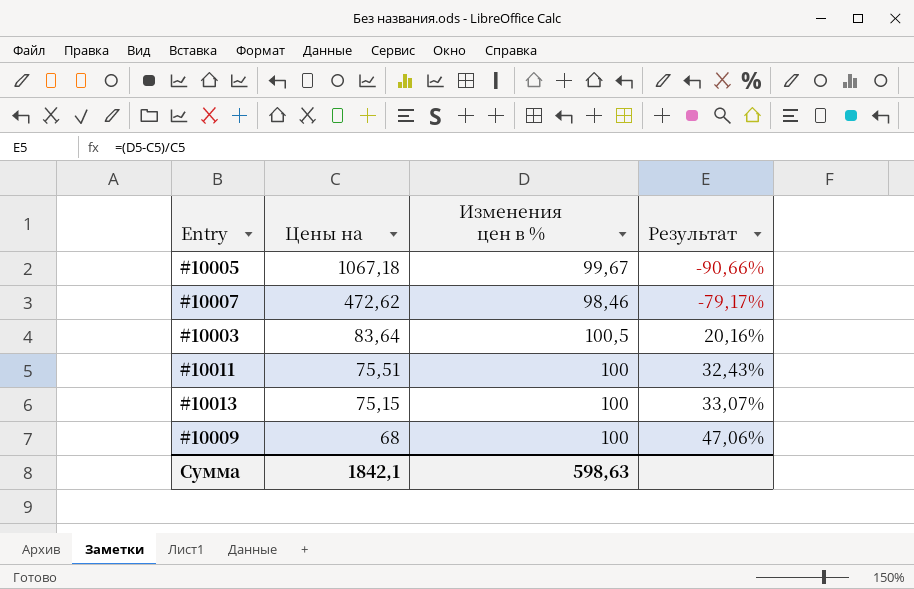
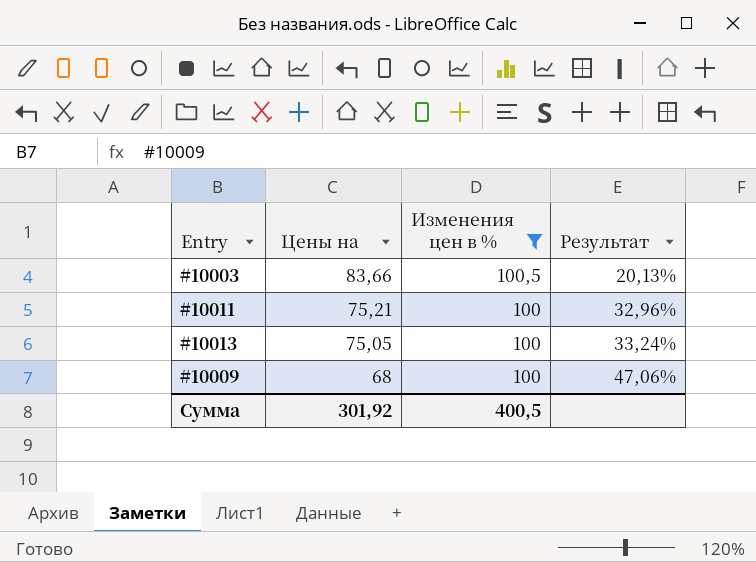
filter: none -> Изменения цен в % >= 100
#10003 | Цены на: 83,64 -> 83,66
#10003 | Результат: 20,16% -> 20,13%
#10011 | Цены на: 75,51 -> 75,21
#10011 | Результат: 32,43% -> 32,96%
#10013 | Цены на: 75,15 -> 75,05
#10013 | Результат: 33,07% -> 33,24%
Сумма | Цены на: 1842,1 -> 301,92
Сумма | Изменения цен в %: 598,63 -> 400,5

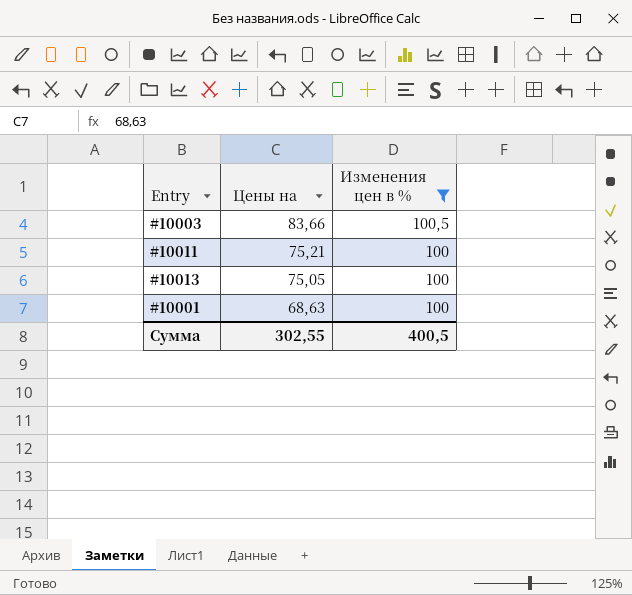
column Результат | formula: ([Изменения цен в %] - [Цены на]) / [Цены на] -> none
row #10009: 68 | 100 | 47,06% -> none
row #10001: none -> 68,63 | 100
Сумма | Цены на: 301,92 -> 302,55

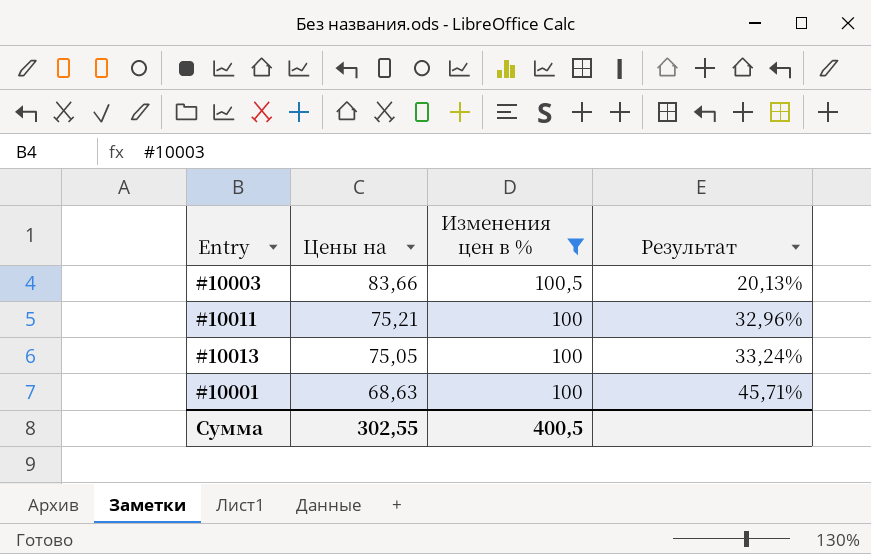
column Результат | formula: none -> ([Изменения цен в %] - [Цены на]) / [Цены на]

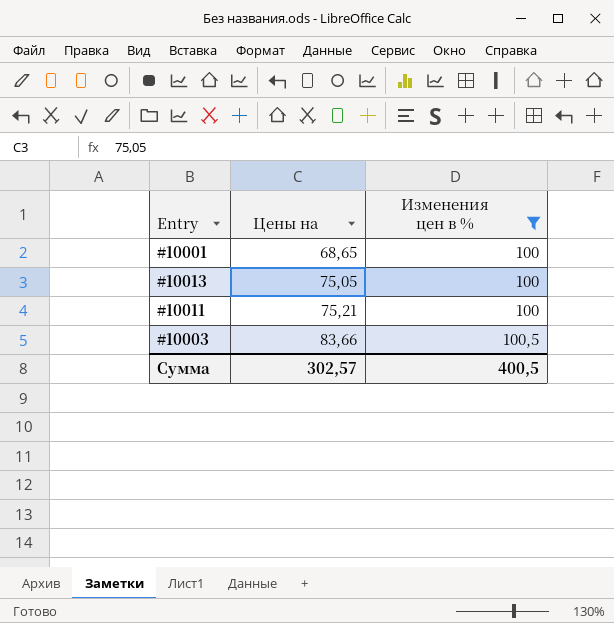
row order: Цены на descending -> Цены на ascending
column Результат | formula: ([Изменения цен в %] - [Цены на]) / [Цены на] -> none
#10001 | Цены на: 68,63 -> 68,65
Сумма | Цены на: 302,55 -> 302,57

